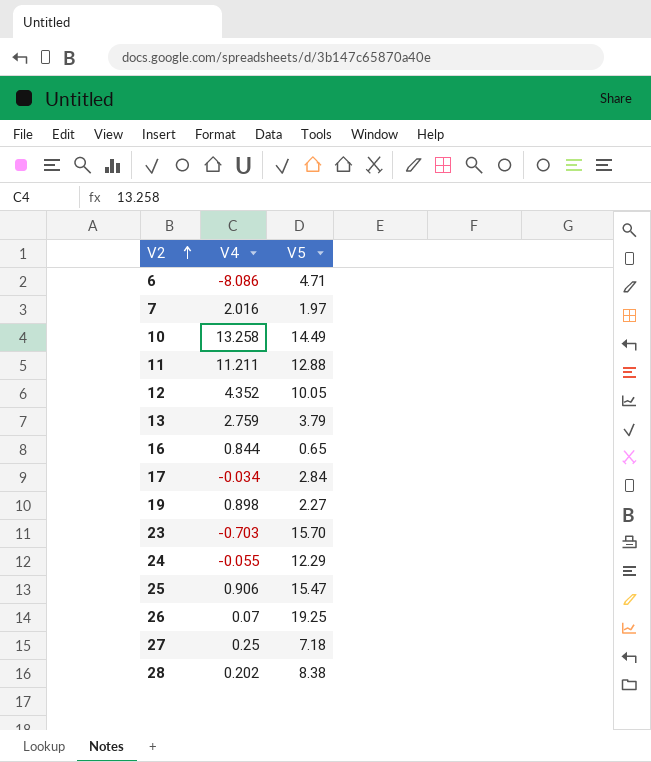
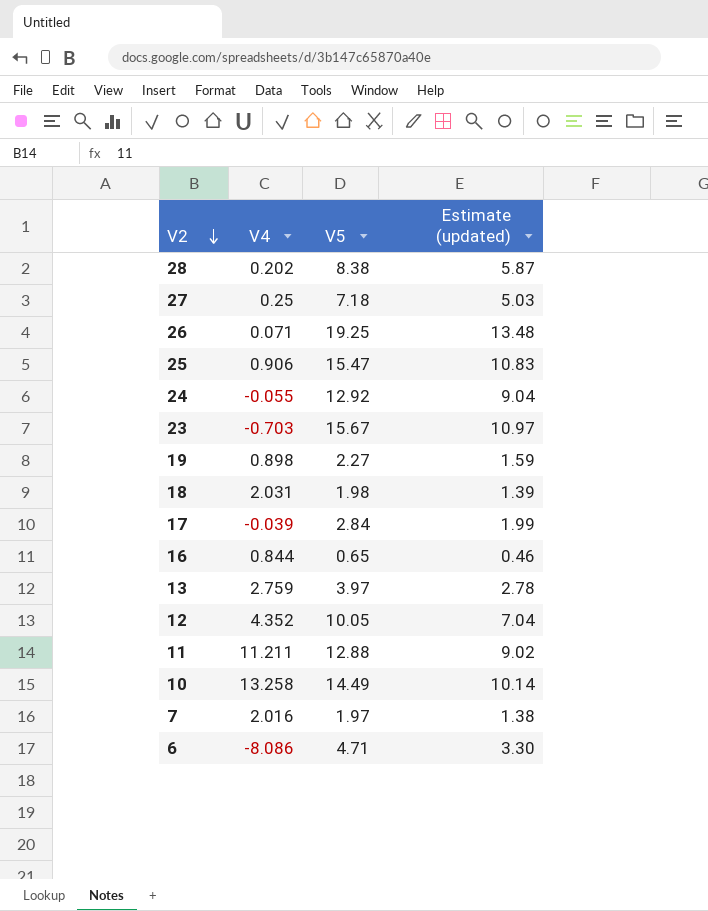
row order: V2 ascending -> V2 descending
column Estimate (updated) | formula: none -> [V5] * 0.7
26 | V4: 0.07 -> 0.071
24 | V5: 12.29 -> 12.92
23 | V5: 15.70 -> 15.67
row 18: none -> 2.031 | 1.98 | 1.39
17 | V4: -0.034 -> -0.039
13 | V5: 3.79 -> 3.97

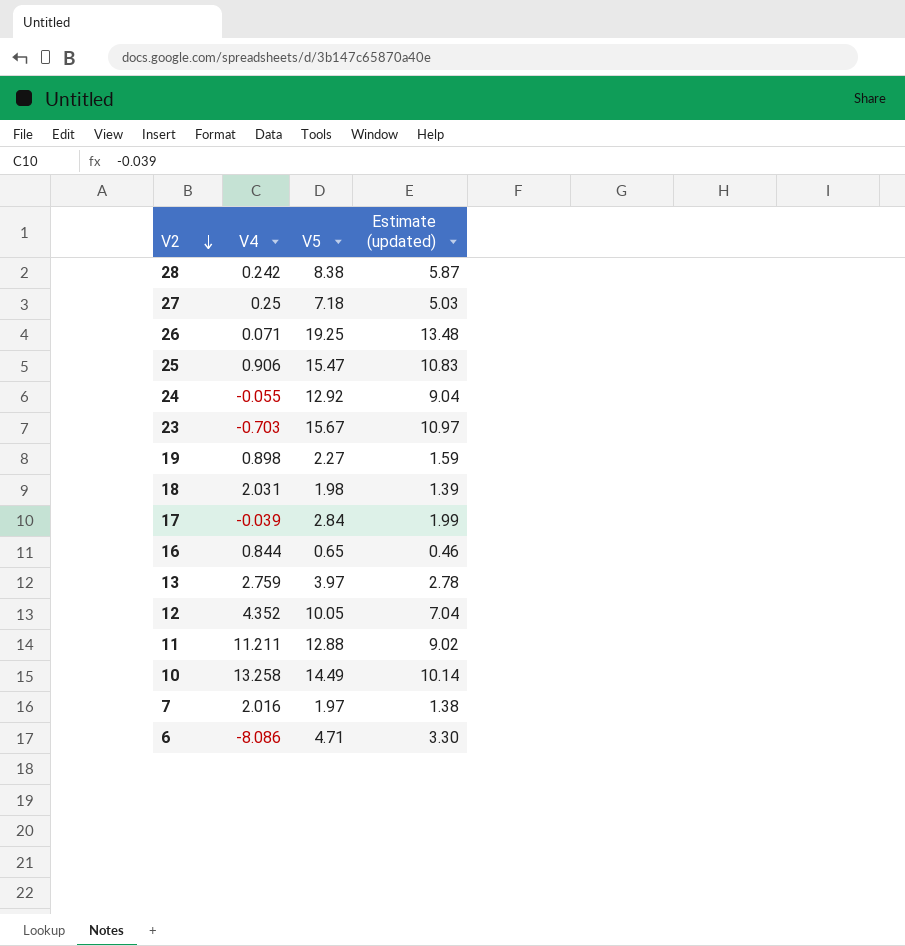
28 | V4: 0.202 -> 0.242

